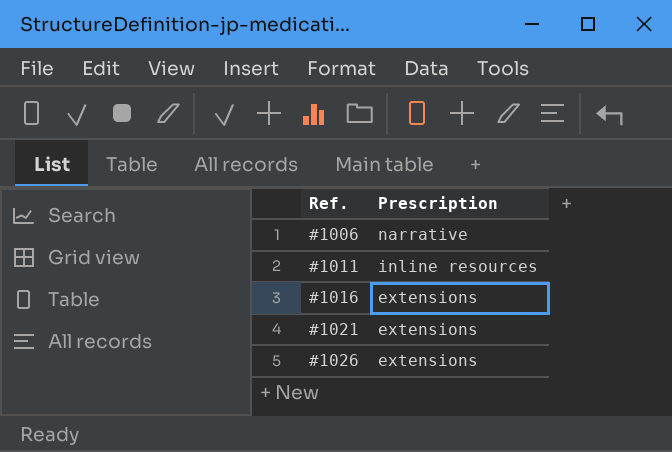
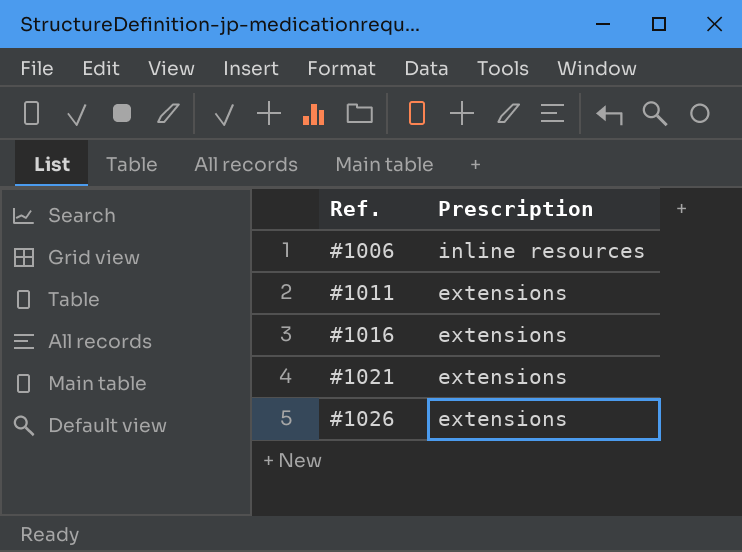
#1006 | Prescription: narrative -> inline resources
#1011 | Prescription: inline resources -> extensions

